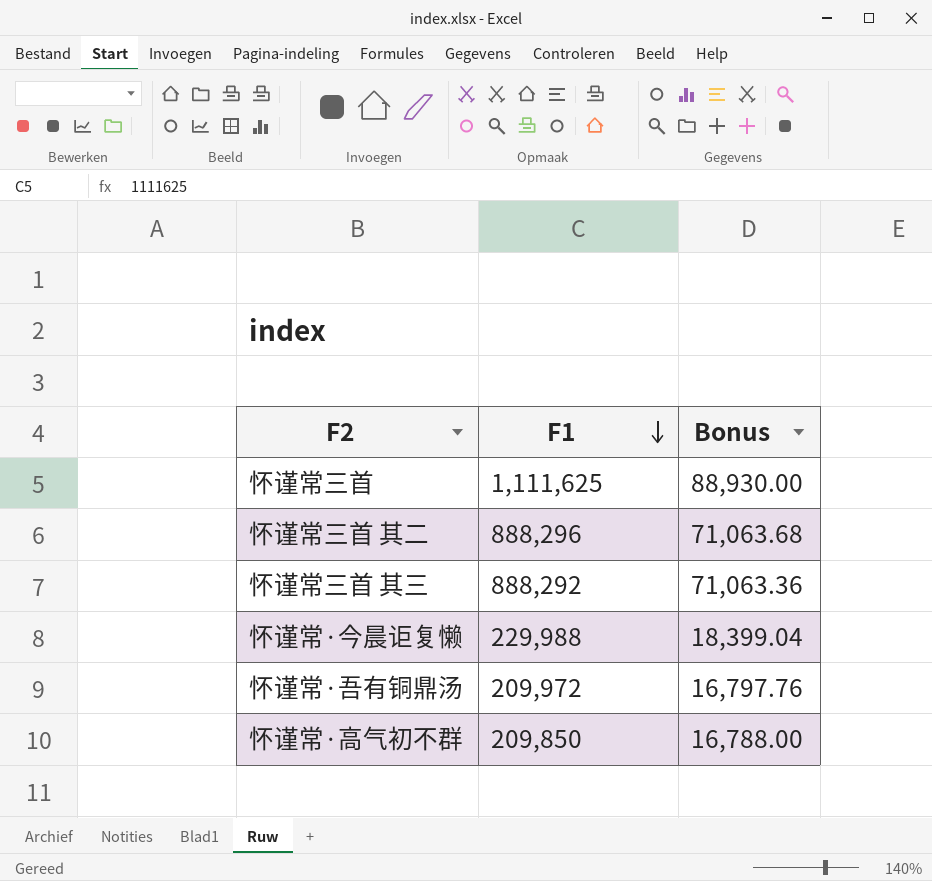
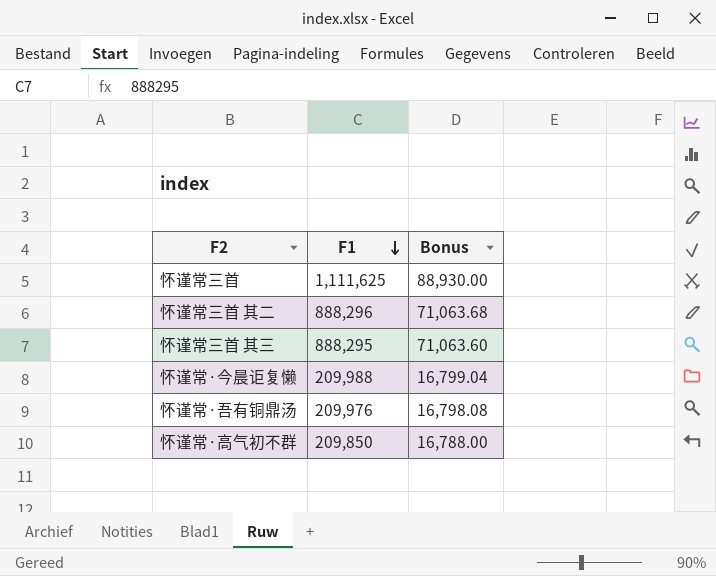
怀谨常三首 其三 | F1: 888,292 -> 888,295
怀谨常三首 其三 | Bonus: 71,063.36 -> 71,063.60
怀谨常·今晨讵复懒 | F1: 229,988 -> 209,988
怀谨常·今晨讵复懒 | Bonus: 18,399.04 -> 16,799.04
怀谨常·吾有铜鼎汤 | F1: 209,972 -> 209,976
怀谨常·吾有铜鼎汤 | Bonus: 16,797.76 -> 16,798.08

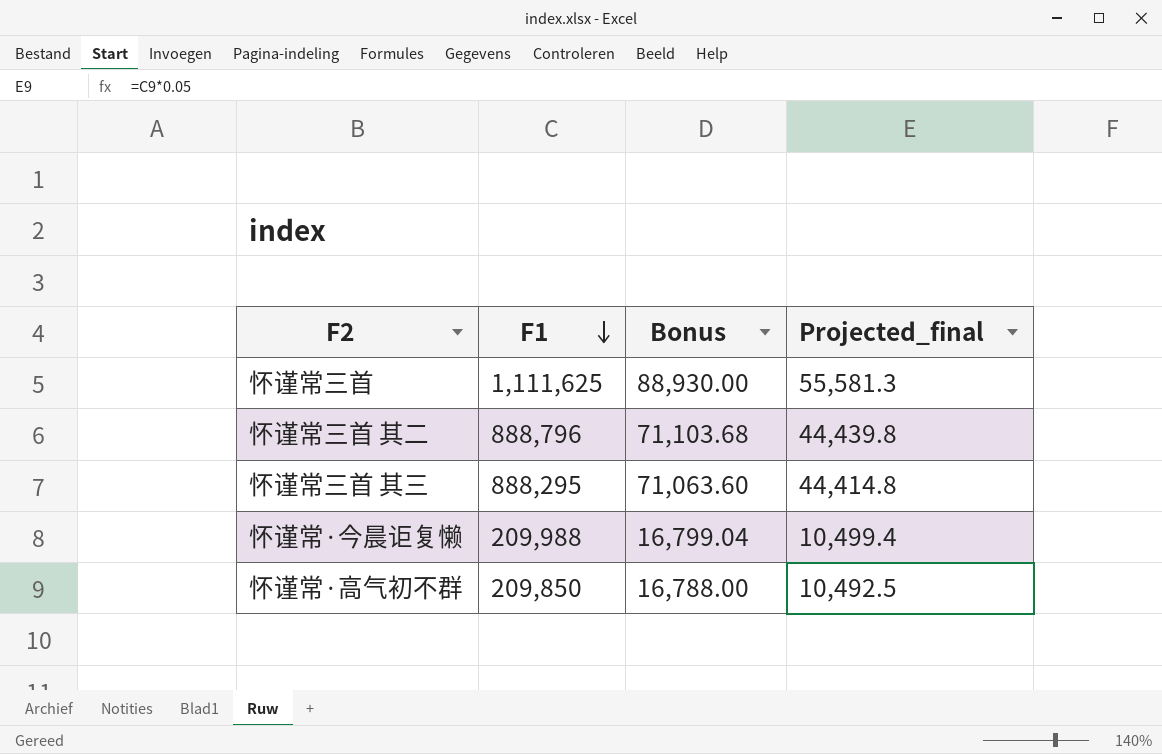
column Projected_final | formula: none -> [F1] * 0.05
row 怀谨常·吾有铜鼎汤: 209,976 | 16,798.08 -> none
怀谨常三首 其二 | F1: 888,296 -> 888,796
怀谨常三首 其二 | Bonus: 71,063.68 -> 71,103.68

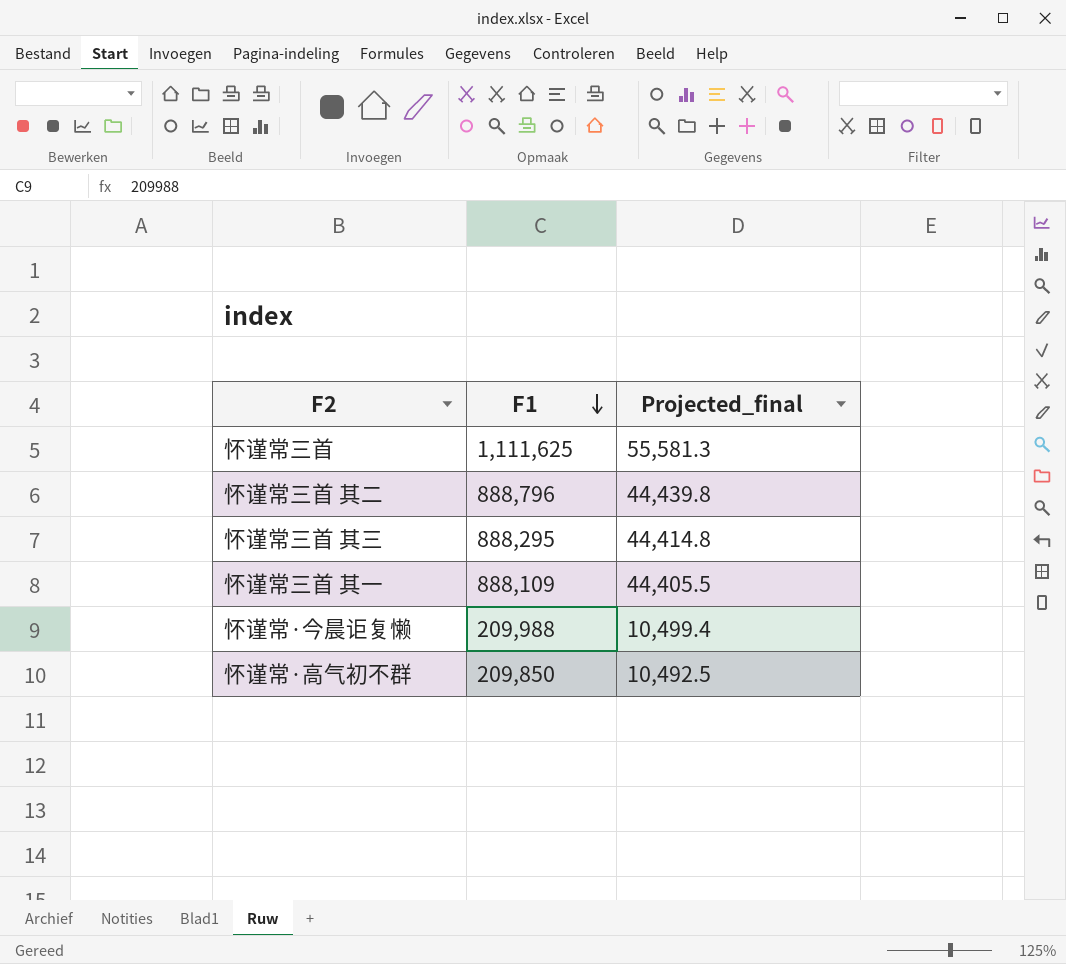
column Bonus | formula: [F1] * 0.08 -> none
row 怀谨常三首 其一: none -> 888,109 | 44,405.5

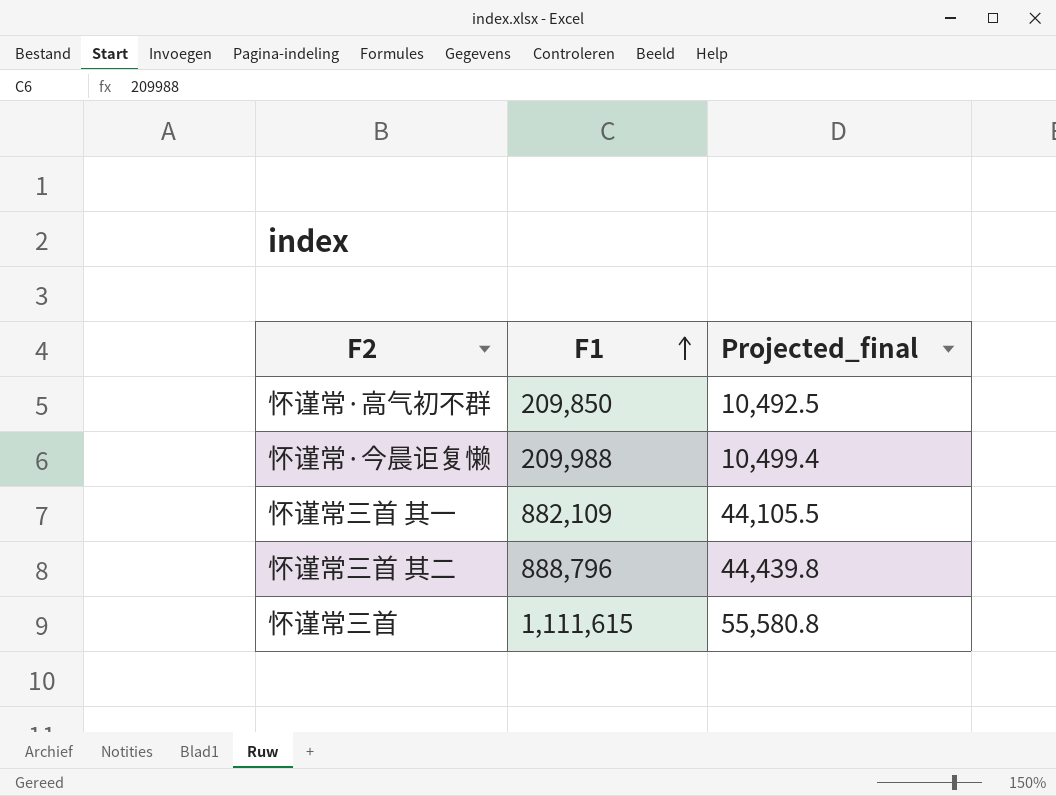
row order: F1 descending -> F1 ascending
row 怀谨常三首 其三: 888,295 | 44,414.8 -> none
怀谨常三首 其一 | F1: 888,109 -> 882,109
怀谨常三首 其一 | Projected_final: 44,405.5 -> 44,105.5
怀谨常三首 | F1: 1,111,625 -> 1,111,615
怀谨常三首 | Projected_final: 55,581.3 -> 55,580.8

